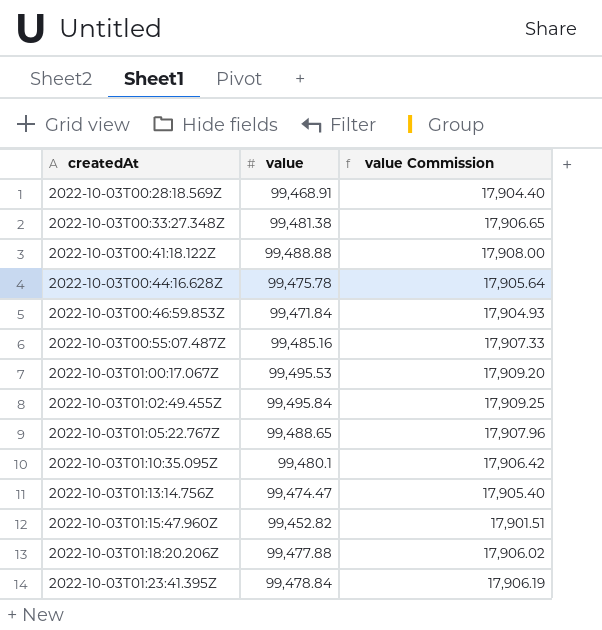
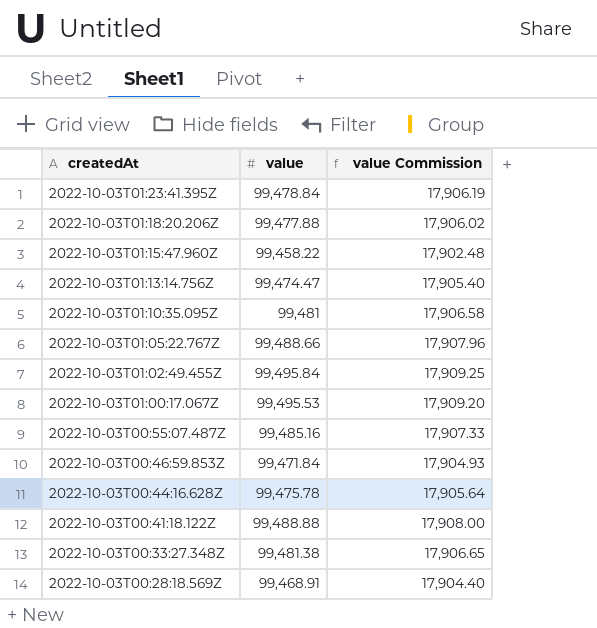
row order: createdAt ascending -> createdAt descending
2022-10-03T01:15:47.960Z | value: 99,452.82 -> 99,458.22
2022-10-03T01:15:47.960Z | value Commission: 17,901.51 -> 17,902.48
2022-10-03T01:10:35.095Z | value: 99,480.1 -> 99,481
2022-10-03T01:10:35.095Z | value Commission: 17,906.42 -> 17,906.58
2022-10-03T01:05:22.767Z | value: 99,488.65 -> 99,488.66

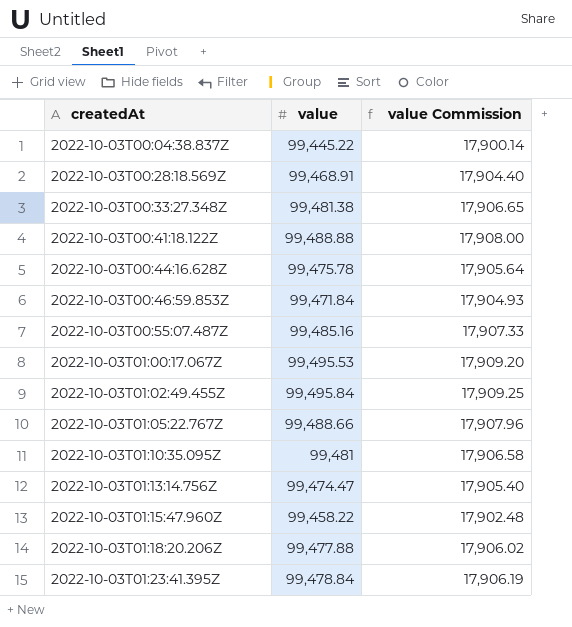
row order: createdAt descending -> createdAt ascending
row 2022-10-03T00:04:38.837Z: none -> 99,445.22 | 17,900.14

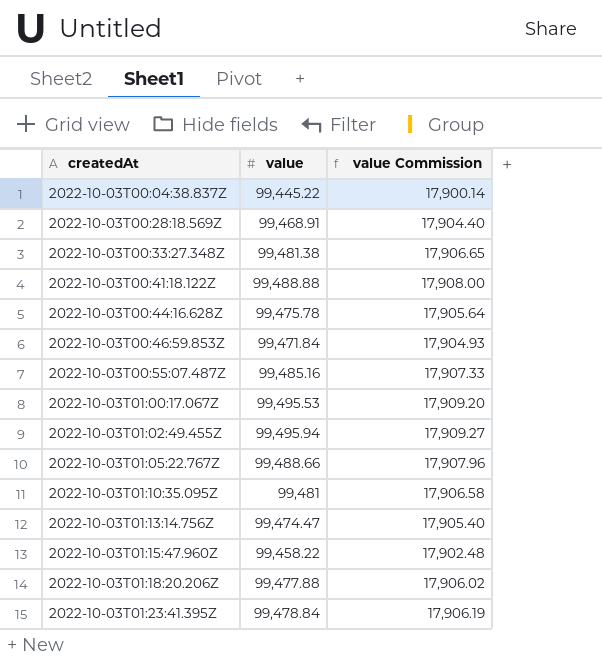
2022-10-03T01:02:49.455Z | value: 99,495.84 -> 99,495.94
2022-10-03T01:02:49.455Z | value Commission: 17,909.25 -> 17,909.27

